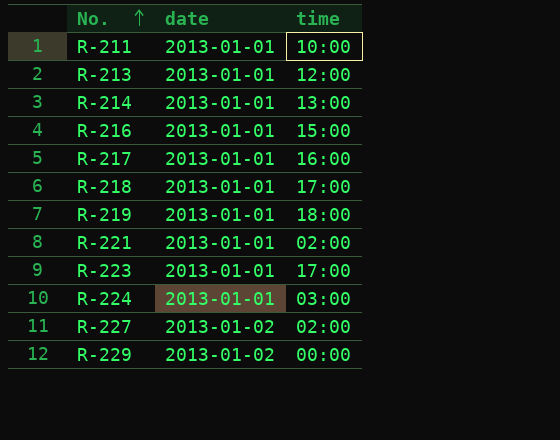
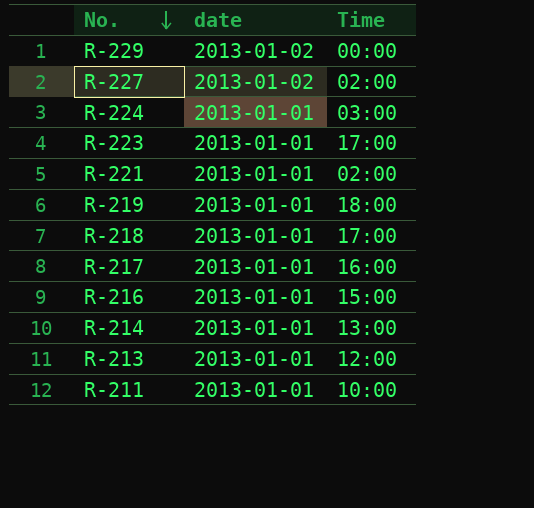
row order: No. ascending -> No. descending
column name: time -> Time

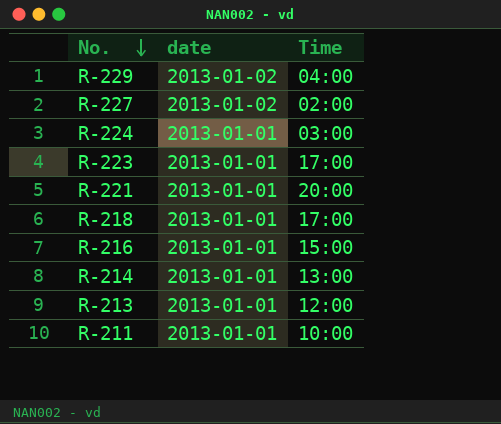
row R-219: 2013-01-01 | 18:00 -> none
row R-217: 2013-01-01 | 16:00 -> none
R-229 | Time: 00:00 -> 04:00
R-221 | Time: 02:00 -> 20:00

